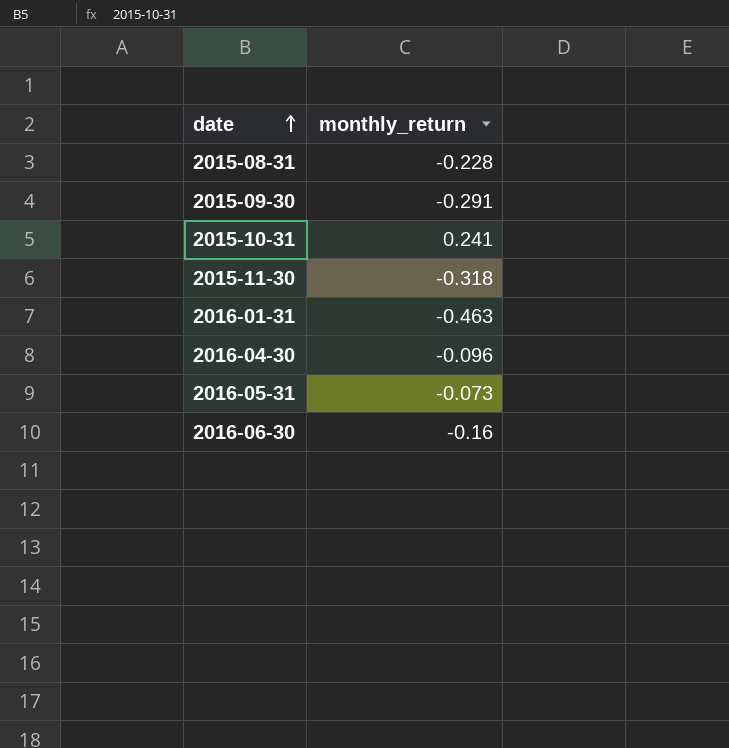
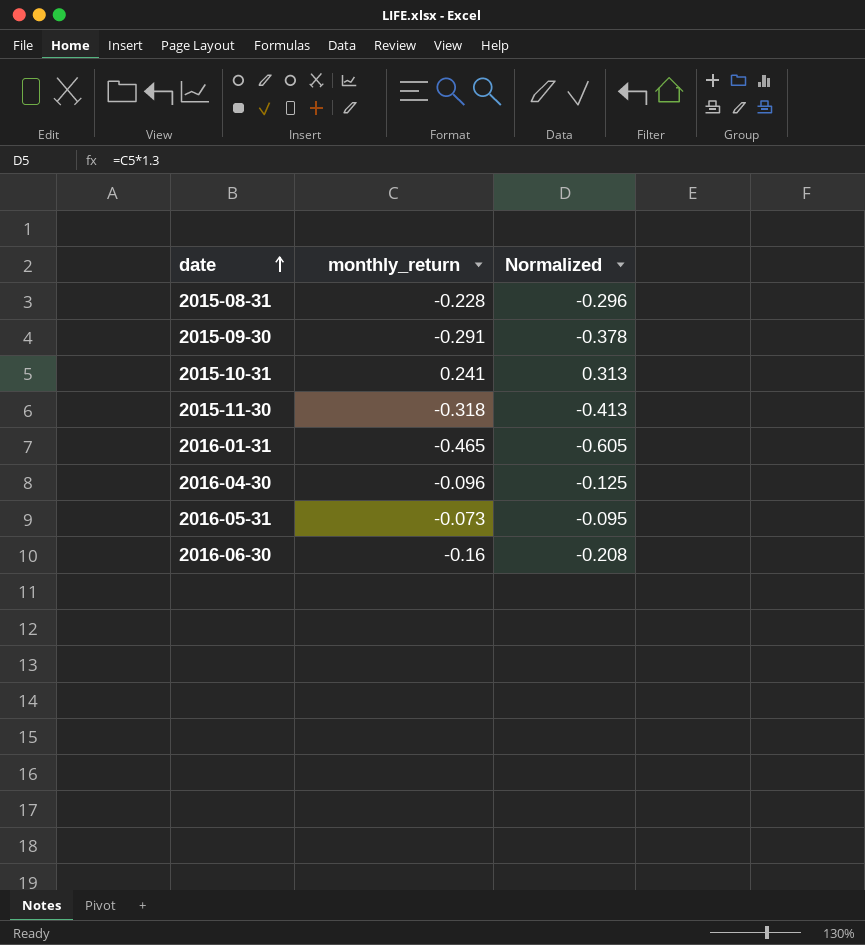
column Normalized | formula: none -> [monthly_return] * 1.3
2016-01-31 | monthly_return: -0.463 -> -0.465

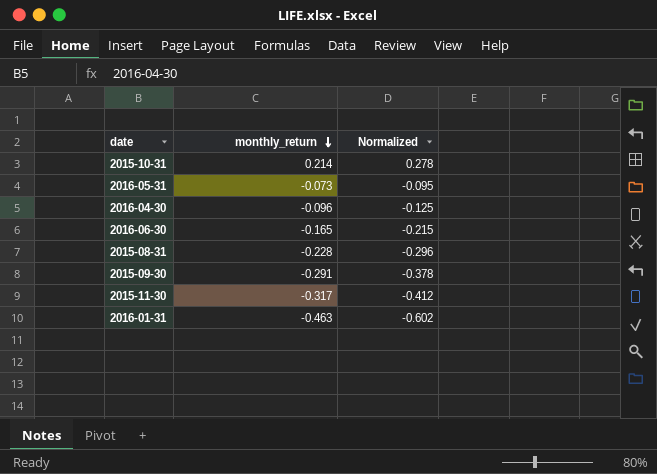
row order: date ascending -> monthly_return descending
2015-10-31 | monthly_return: 0.241 -> 0.214
2015-10-31 | Normalized: 0.313 -> 0.278
2016-06-30 | monthly_return: -0.16 -> -0.165
2016-06-30 | Normalized: -0.208 -> -0.215
2015-11-30 | monthly_return: -0.318 -> -0.317
2015-11-30 | Normalized: -0.413 -> -0.412
2016-01-31 | monthly_return: -0.465 -> -0.463
2016-01-31 | Normalized: -0.605 -> -0.602

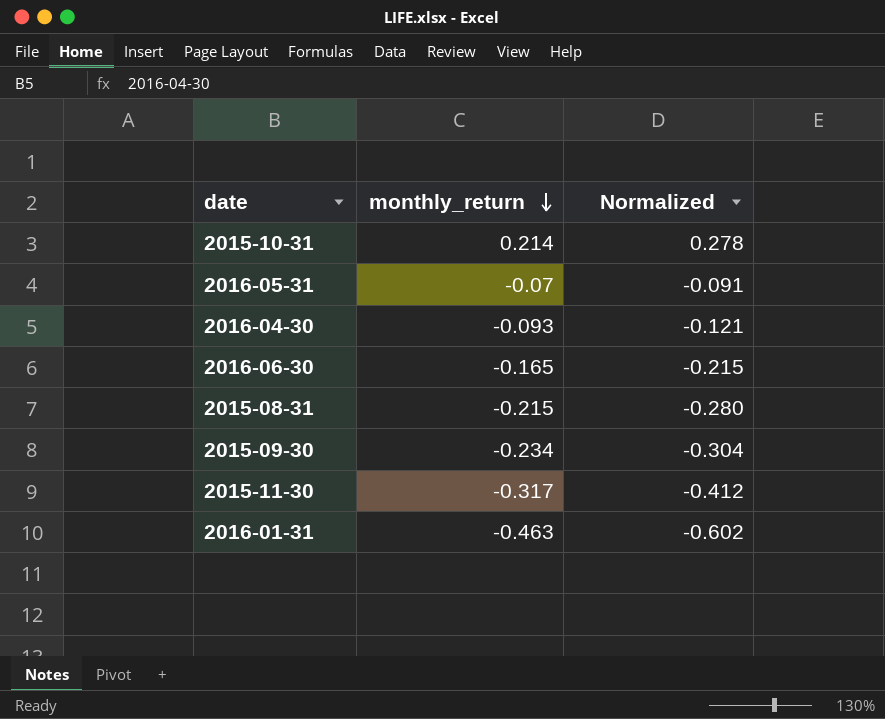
2016-05-31 | monthly_return: -0.073 -> -0.07
2016-05-31 | Normalized: -0.095 -> -0.091
2016-04-30 | monthly_return: -0.096 -> -0.093
2016-04-30 | Normalized: -0.125 -> -0.121
2015-08-31 | monthly_return: -0.228 -> -0.215
2015-08-31 | Normalized: -0.296 -> -0.280
2015-09-30 | monthly_return: -0.291 -> -0.234
2015-09-30 | Normalized: -0.378 -> -0.304

